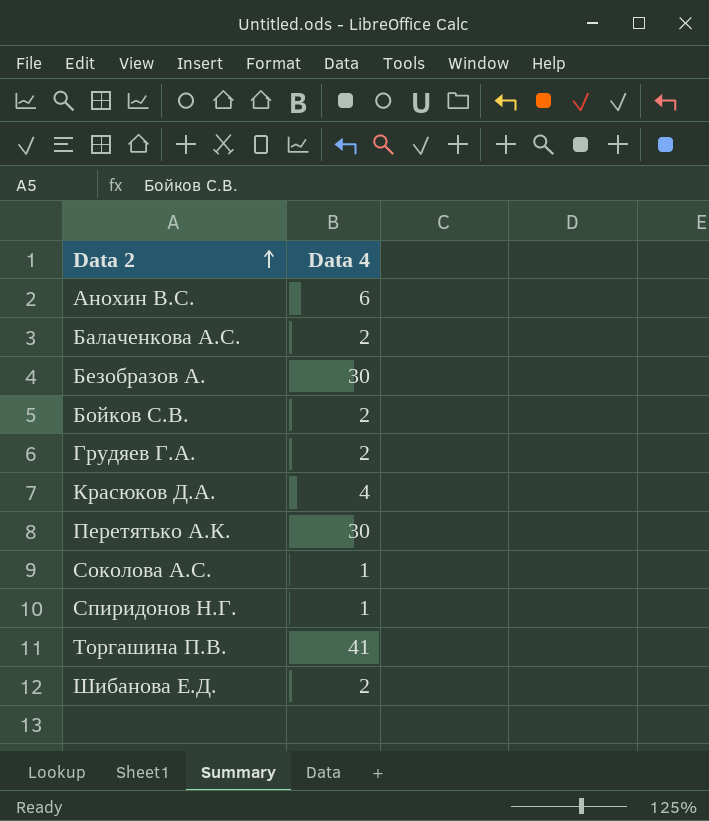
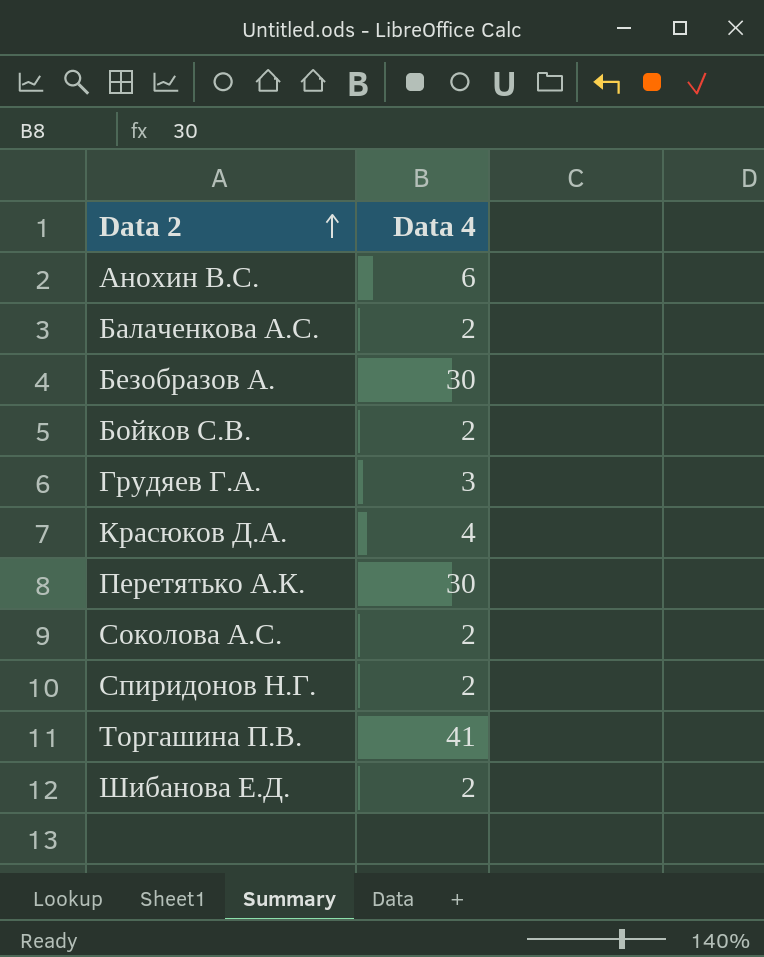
Грудяев Г.А. | Data 4: 2 -> 3
Соколова А.С. | Data 4: 1 -> 2
Спиридонов Н.Г. | Data 4: 1 -> 2

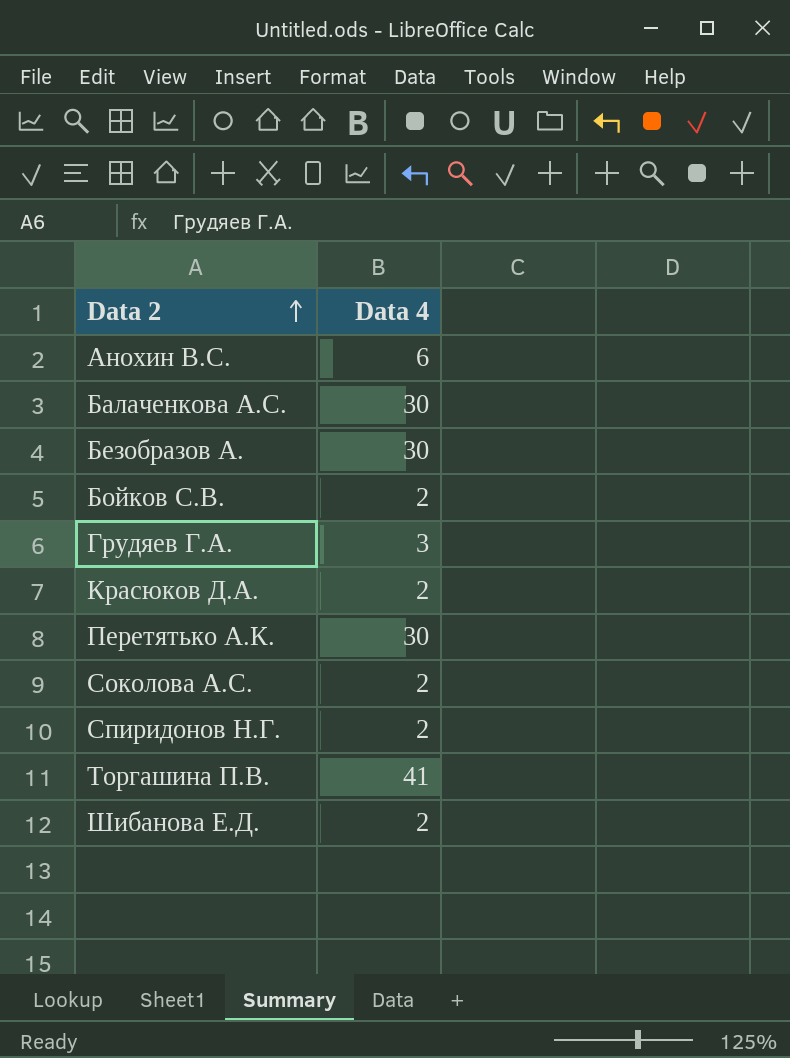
Балаченкова А.С. | Data 4: 2 -> 30
Красюков Д.А. | Data 4: 4 -> 2

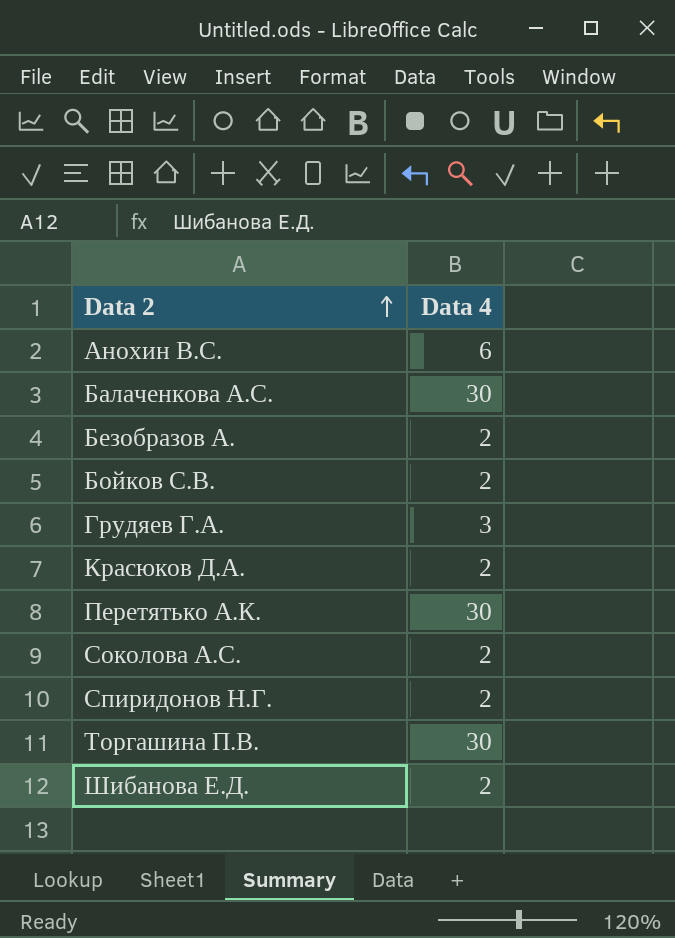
Безобразов А. | Data 4: 30 -> 2
Торгашина П.В. | Data 4: 41 -> 30

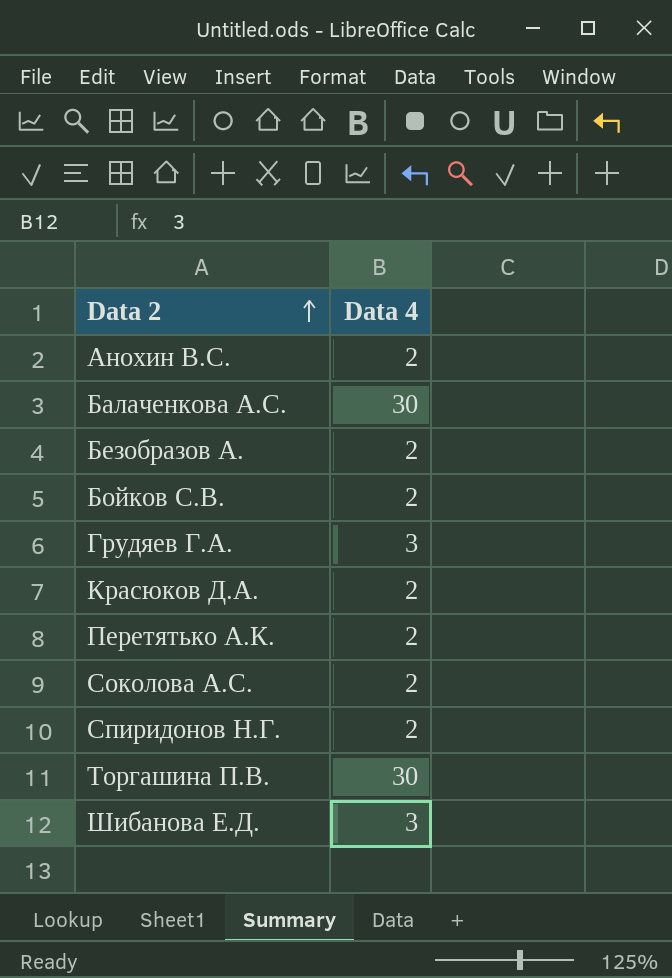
Анохин В.С. | Data 4: 6 -> 2
Перетятько А.К. | Data 4: 30 -> 2
Шибанова Е.Д. | Data 4: 2 -> 3

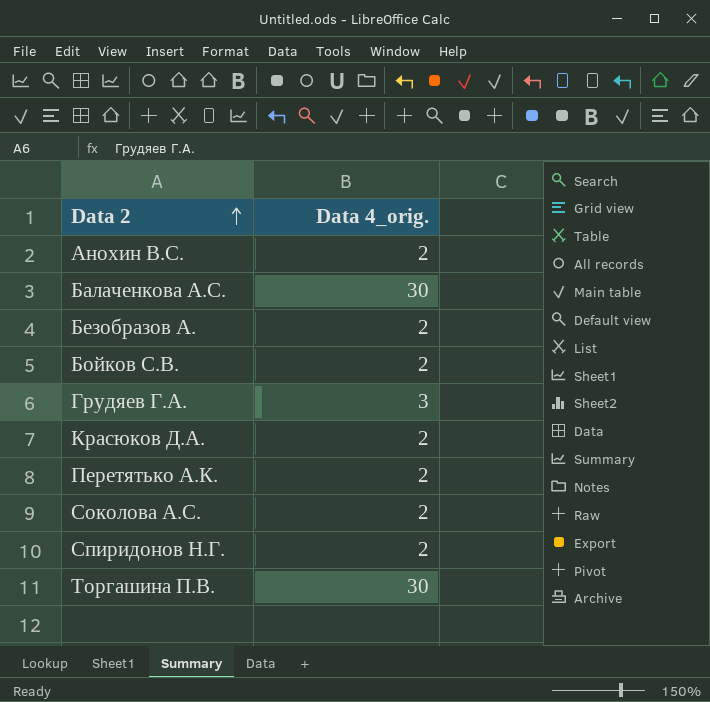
column name: Data 4 -> Data 4_orig.
row Шибанова Е.Д.: 3 -> none

